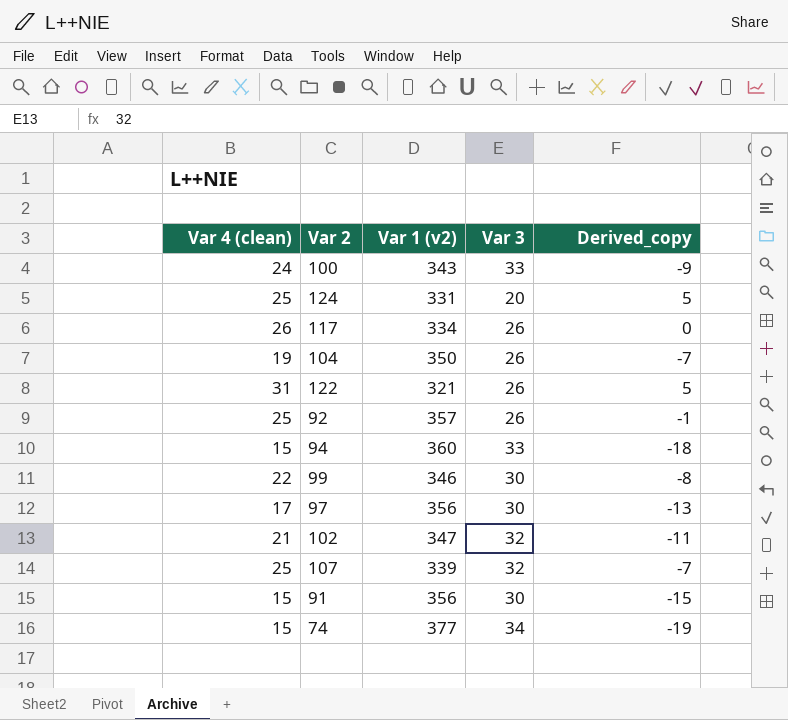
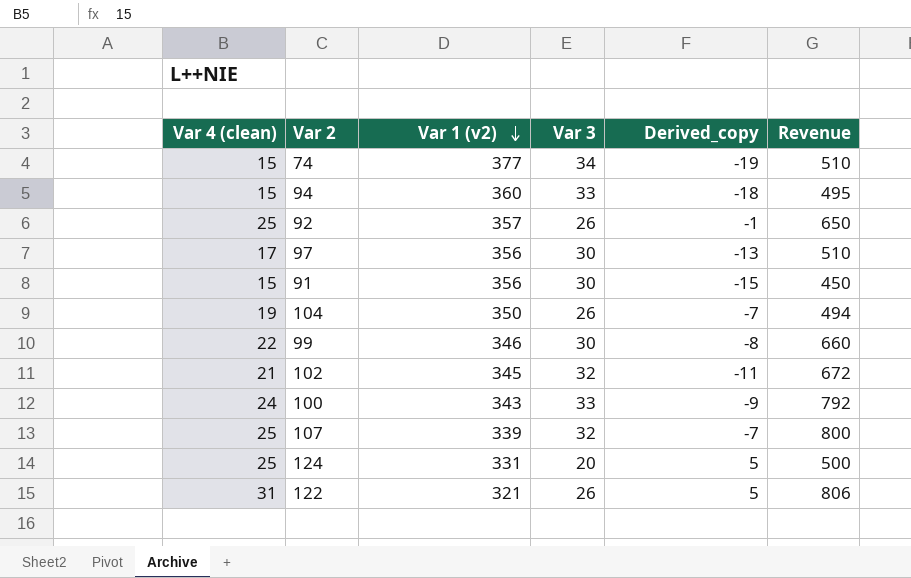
row order: none -> Var 1 (v2) descending
column Revenue | formula: none -> [Var 4 (clean)] * [Var 3]
row 117: 26 | 334 | 26 | 0 -> none
102 | Var 1 (v2): 347 -> 345

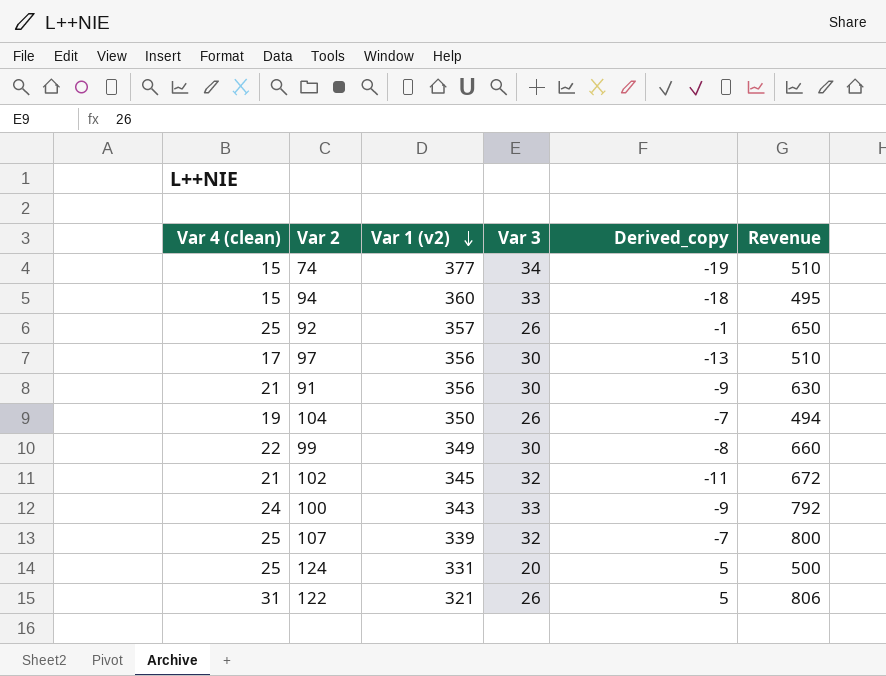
91 | Var 4 (clean): 15 -> 21
91 | Derived_copy: -15 -> -9
91 | Revenue: 450 -> 630
99 | Var 1 (v2): 346 -> 349

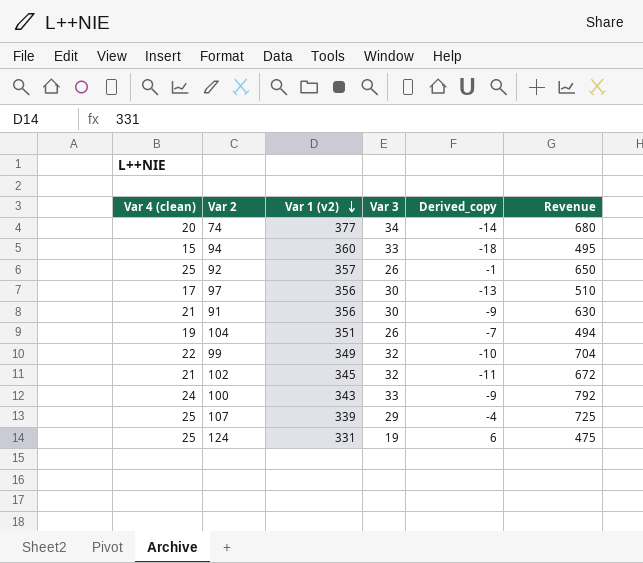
row 122: 31 | 321 | 26 | 5 | 806 -> none
74 | Var 4 (clean): 15 -> 20
74 | Derived_copy: -19 -> -14
74 | Revenue: 510 -> 680
104 | Var 1 (v2): 350 -> 351
99 | Var 3: 30 -> 32
99 | Derived_copy: -8 -> -10
99 | Revenue: 660 -> 704
107 | Var 3: 32 -> 29
107 | Derived_copy: -7 -> -4
107 | Revenue: 800 -> 725
124 | Var 3: 20 -> 19
124 | Derived_copy: 5 -> 6
124 | Revenue: 500 -> 475

